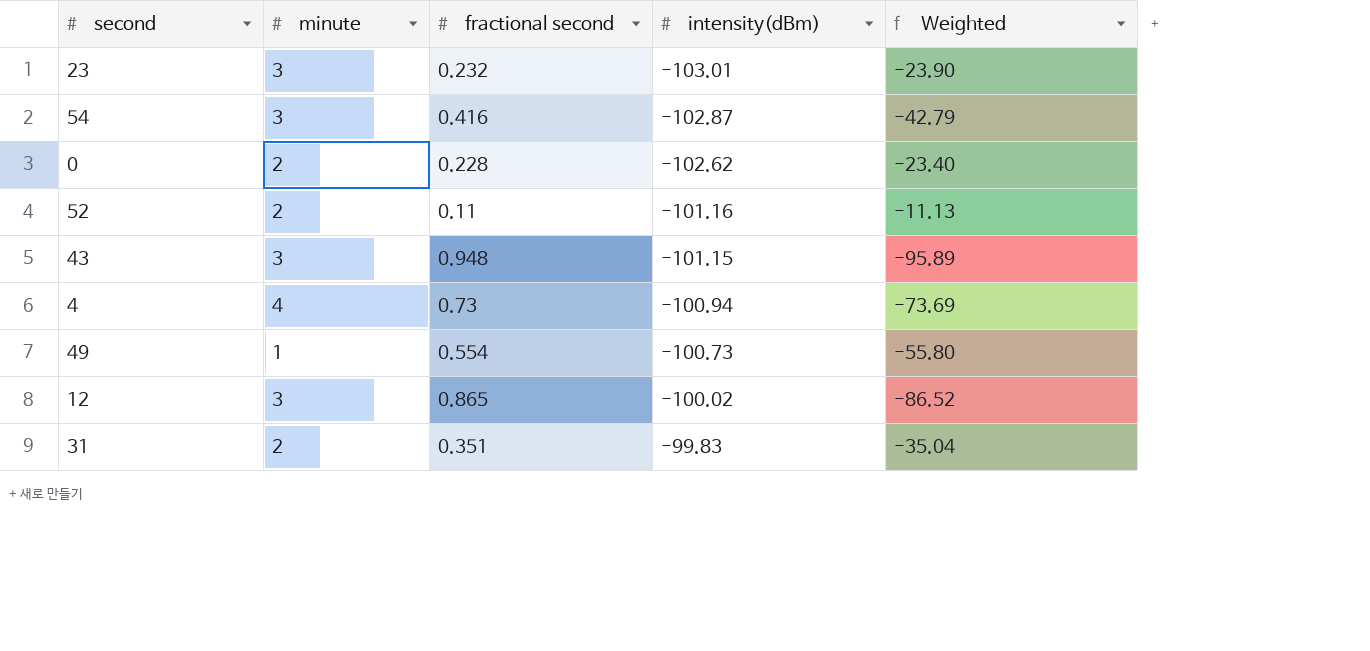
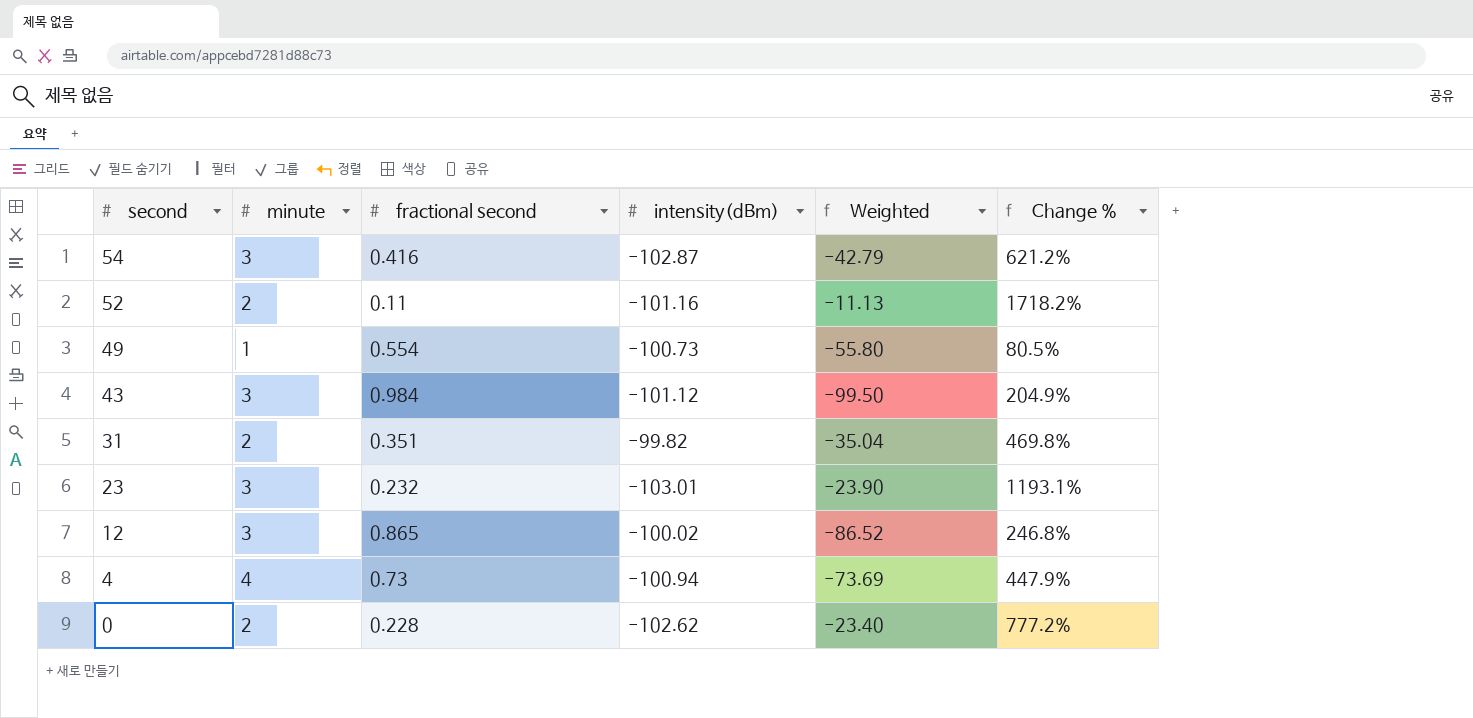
row order: intensity(dBm) ascending -> second descending
column Change % | formula: none -> ([minute] - [fractional second]) / [fractional second]
43 | fractional second: 0.948 -> 0.984
43 | intensity(dBm): -101.15 -> -101.12
43 | Weighted: -95.89 -> -99.50
31 | intensity(dBm): -99.83 -> -99.82

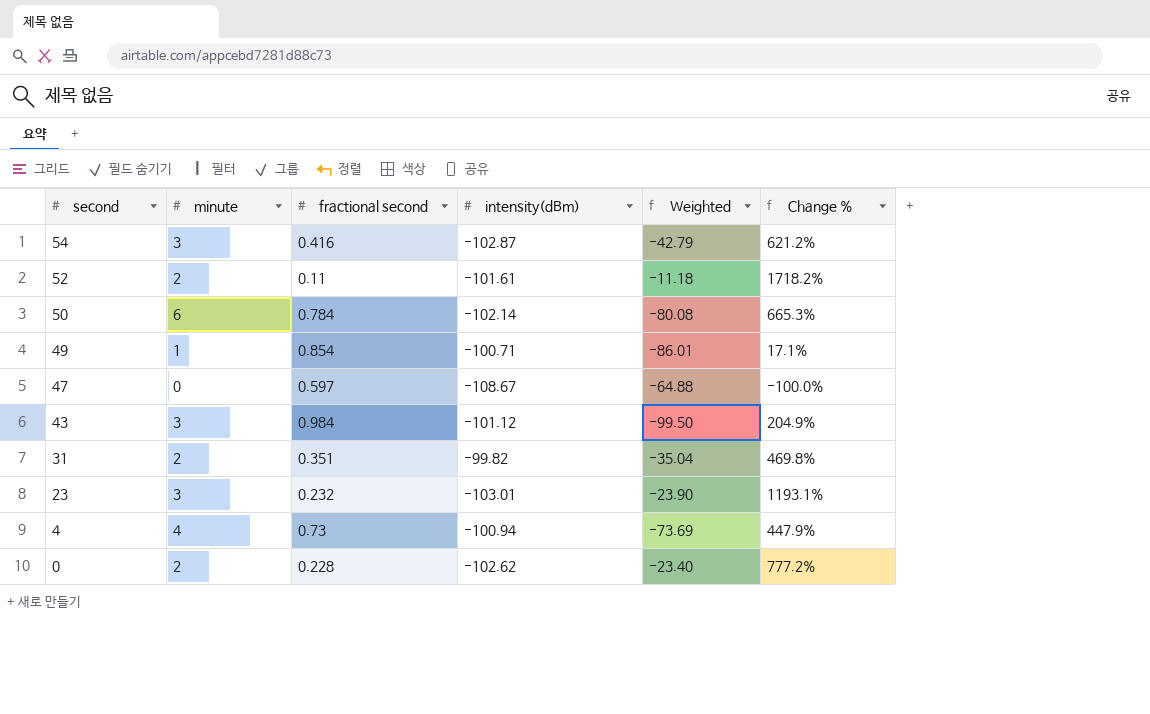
row 12: 3 | 0.865 | -100.02 | -86.52 | 246.8% -> none
52 | intensity(dBm): -101.16 -> -101.61
52 | Weighted: -11.13 -> -11.18
row 50: none -> 6 | 0.784 | -102.14 | -80.08 | 665.3%
49 | fractional second: 0.554 -> 0.854
49 | intensity(dBm): -100.73 -> -100.71
49 | Weighted: -55.80 -> -86.01
49 | Change %: 80.5% -> 17.1%
row 47: none -> 0 | 0.597 | -108.67 | -64.88 | -100.0%

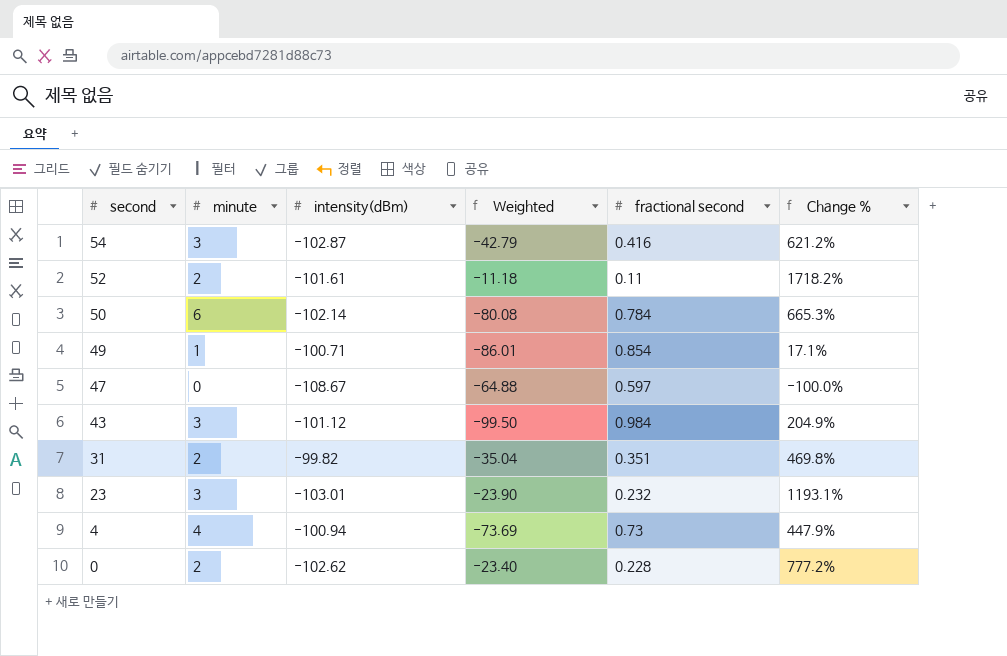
column fractional second | position: 3 -> 5

